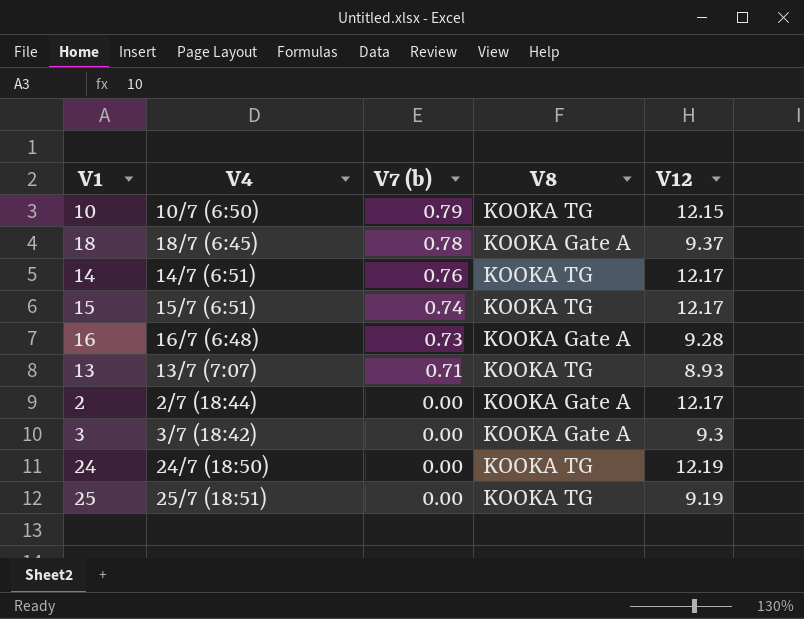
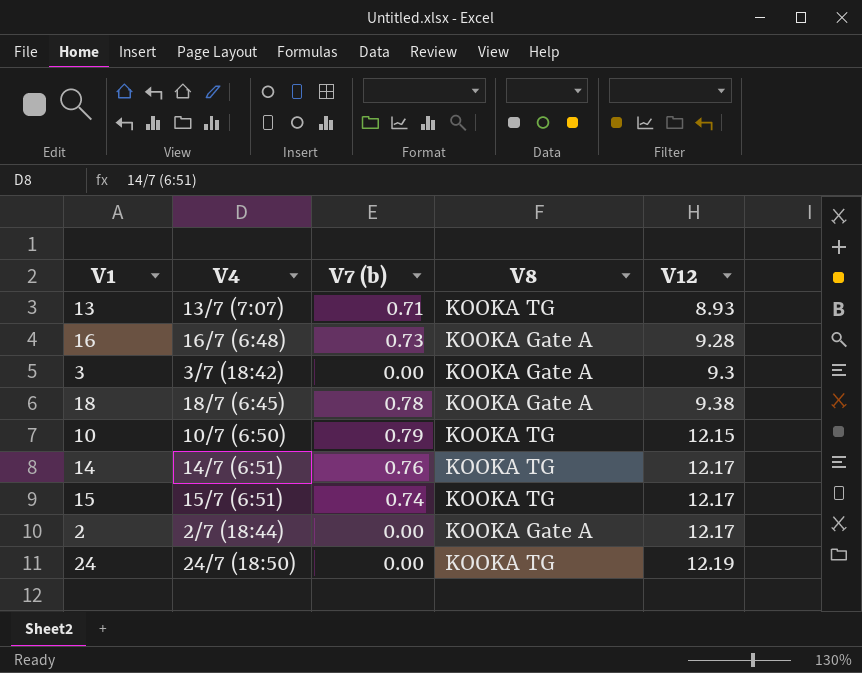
row order: V7 (b) descending -> V12 ascending
row 25: 25/7 (18:51) | 0.00 | KOOKA TG | 9.19 -> none
18 | V12: 9.37 -> 9.38

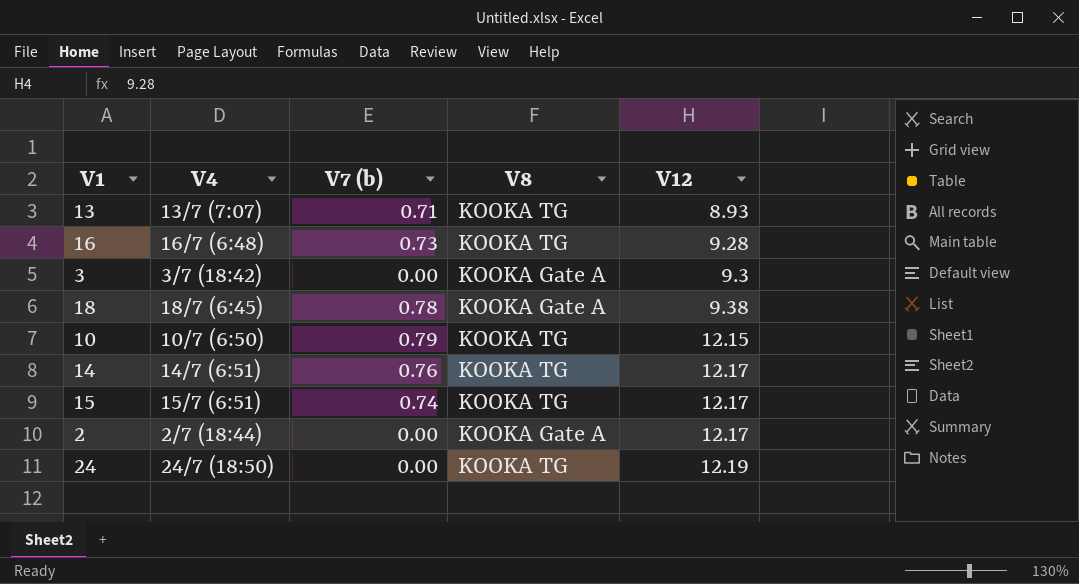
16 | V8: KOOKA Gate A -> KOOKA TG

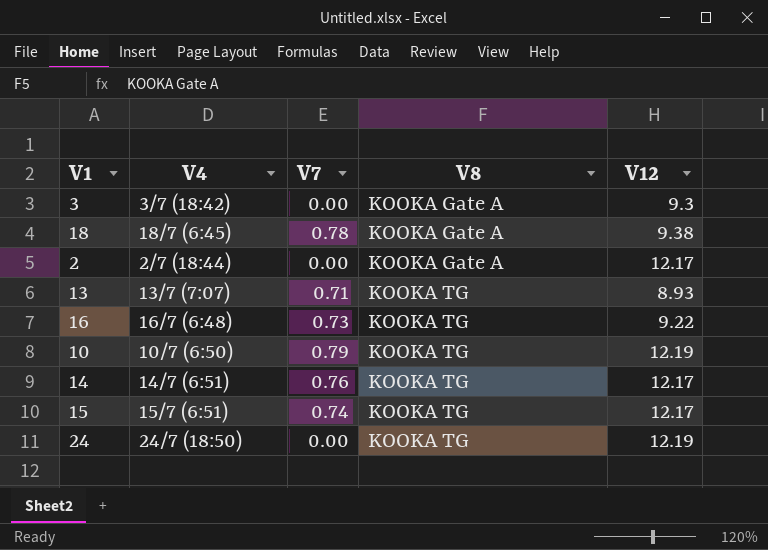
row order: V12 ascending -> V8 ascending
column name: V7 (b) -> V7
16 | V12: 9.28 -> 9.22
10 | V12: 12.15 -> 12.19

